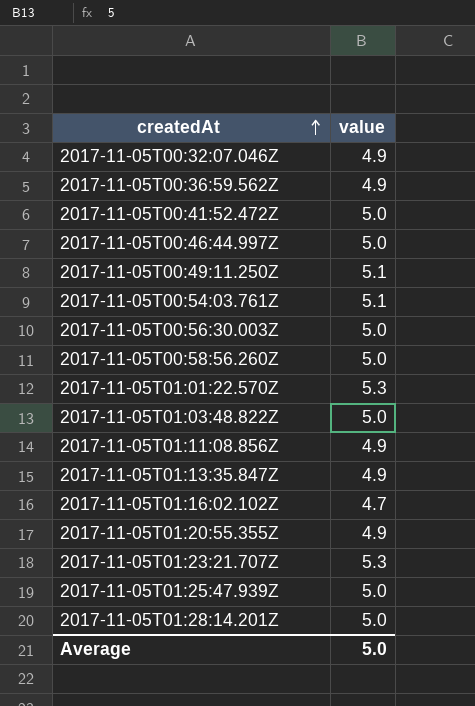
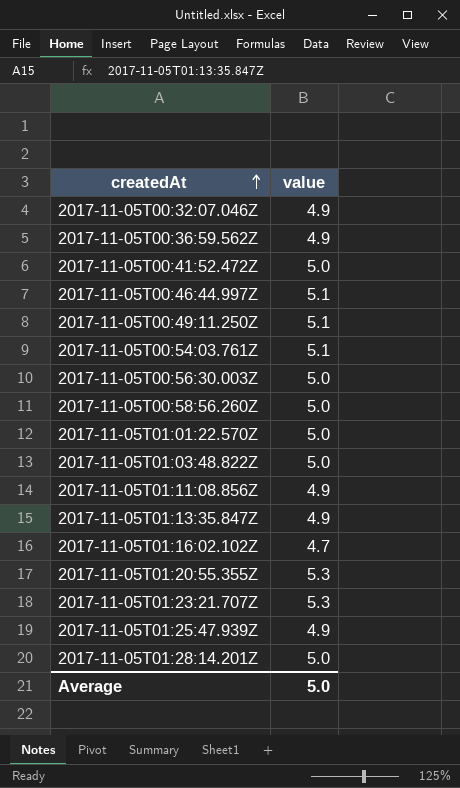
2017-11-05T00:46:44.997Z | value: 5.0 -> 5.1
2017-11-05T01:01:22.570Z | value: 5.3 -> 5.0
2017-11-05T01:20:55.355Z | value: 4.9 -> 5.3
2017-11-05T01:25:47.939Z | value: 5.0 -> 4.9

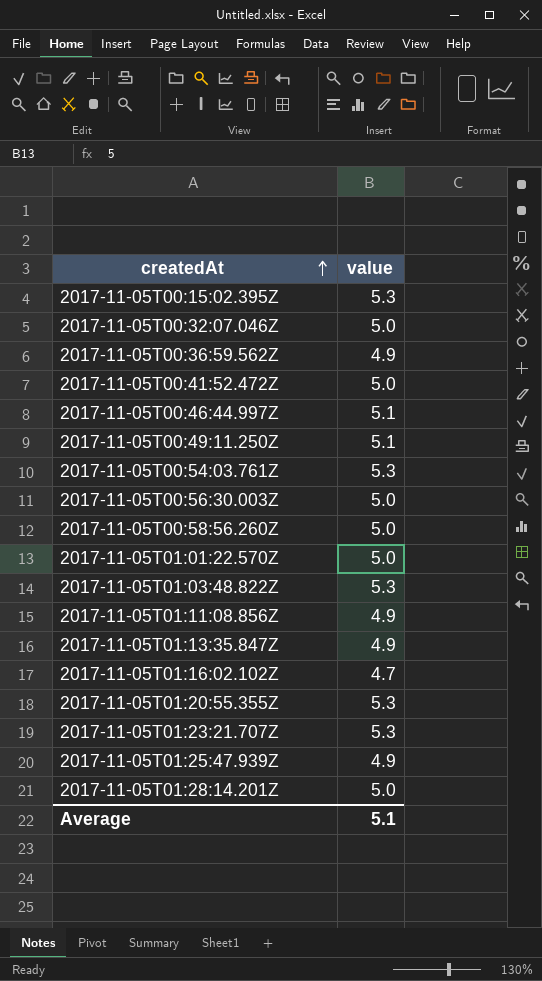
row 2017-11-05T00:15:02.395Z: none -> 5.3
2017-11-05T00:32:07.046Z | value: 4.9 -> 5.0
2017-11-05T00:54:03.761Z | value: 5.1 -> 5.3
2017-11-05T01:03:48.822Z | value: 5.0 -> 5.3
Average | value: 5.0 -> 5.1

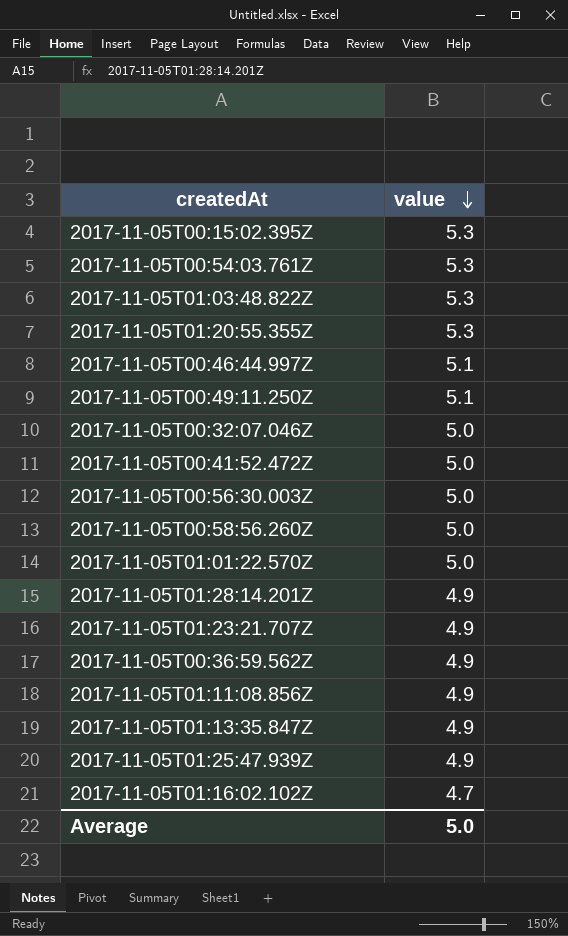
row order: createdAt ascending -> value descending
2017-11-05T01:28:14.201Z | value: 5.0 -> 4.9
2017-11-05T01:23:21.707Z | value: 5.3 -> 4.9
Average | value: 5.1 -> 5.0

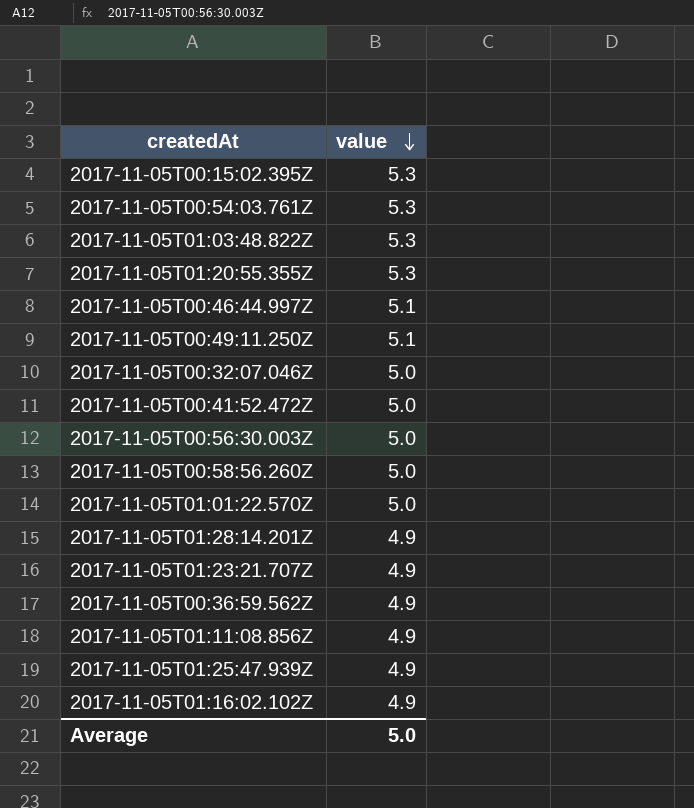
row 2017-11-05T01:13:35.847Z: 4.9 -> none
2017-11-05T01:16:02.102Z | value: 4.7 -> 4.9

